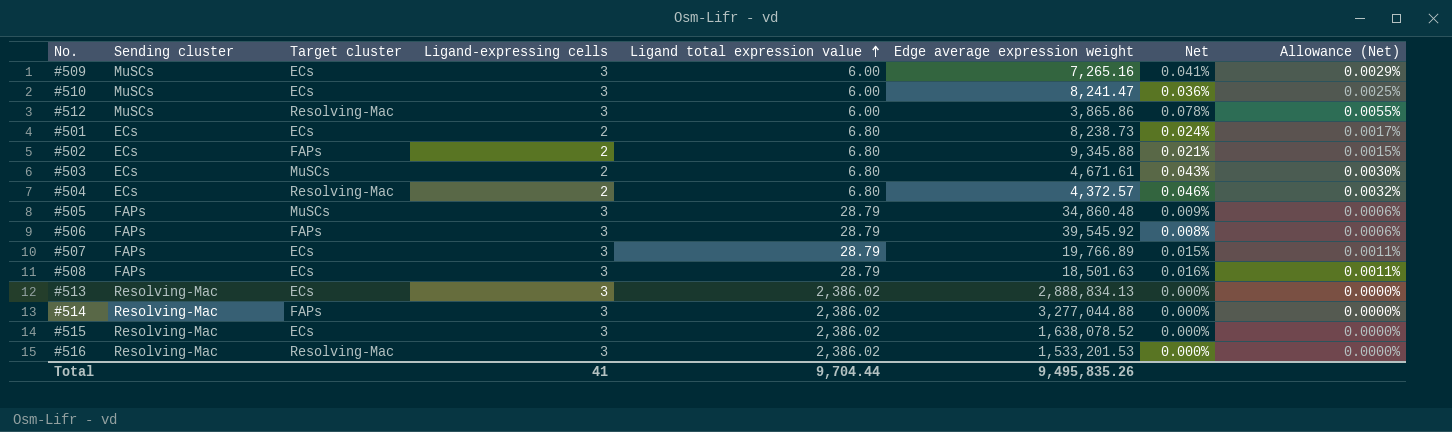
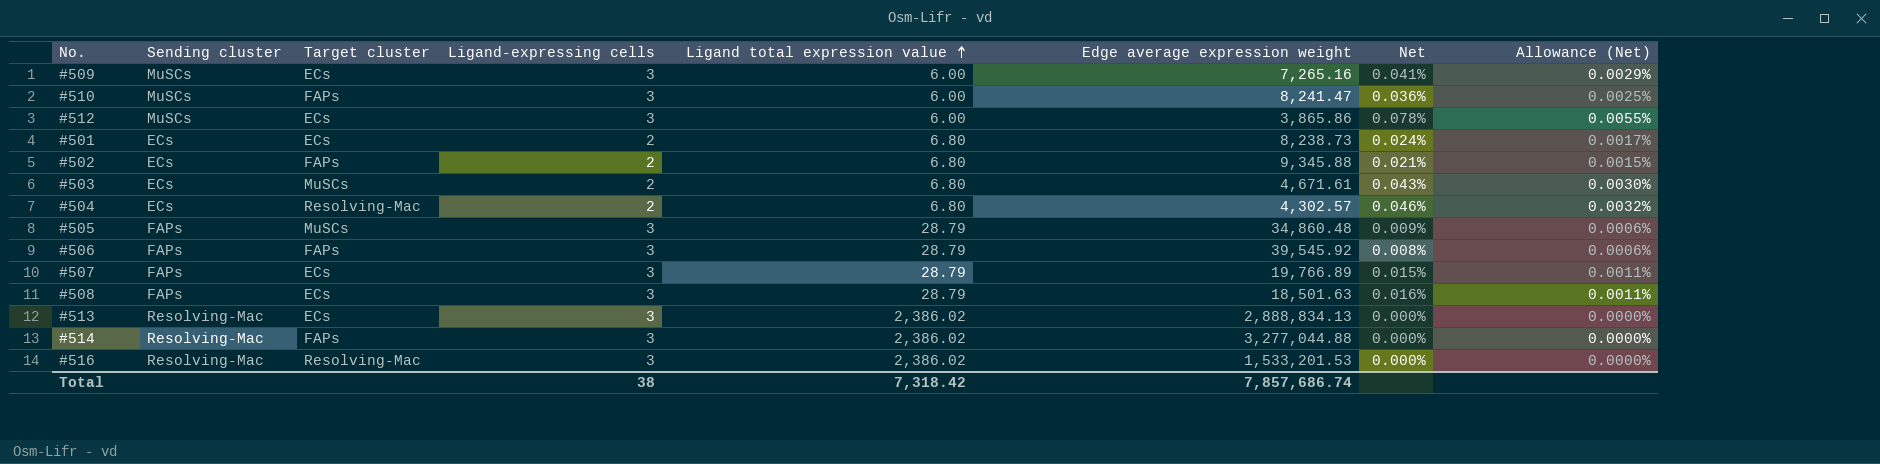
row #515: Resolving-Mac | ECs | 3 | 2,386.02 | 1,638,078.52 | 0.000% | 0.0000% -> none
#510 | Target cluster: ECs -> FAPs
#512 | Target cluster: Resolving-Mac -> ECs
#504 | Edge average expression weight: 4,372.57 -> 4,302.57
Total | Ligand-expressing cells: 41 -> 38
Total | Ligand total expression value: 9,704.44 -> 7,318.42
Total | Edge average expression weight: 9,495,835.26 -> 7,857,686.74

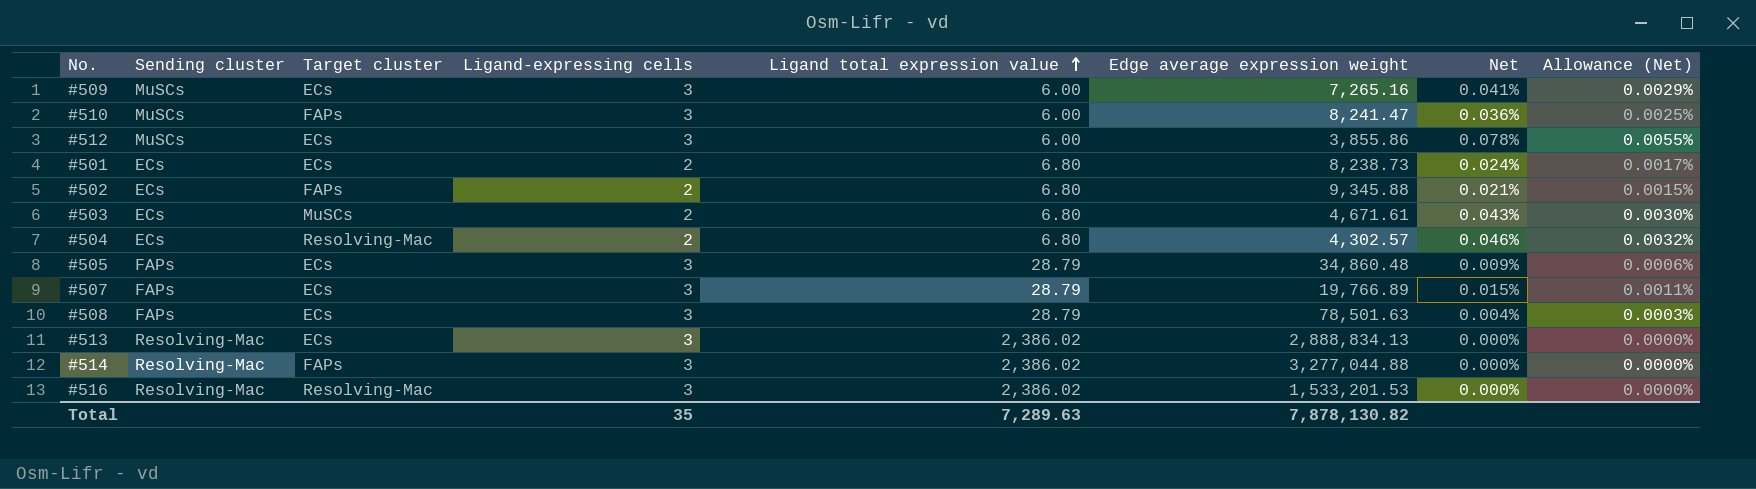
row #506: FAPs | FAPs | 3 | 28.79 | 39,545.92 | 0.008% | 0.0006% -> none
#512 | Edge average expression weight: 3,865.86 -> 3,855.86
#505 | Target cluster: MuSCs -> ECs
#508 | Edge average expression weight: 18,501.63 -> 78,501.63
#508 | Net: 0.016% -> 0.004%
#508 | Allowance (Net): 0.0011% -> 0.0003%
Total | Ligand-expressing cells: 38 -> 35
Total | Ligand total expression value: 7,318.42 -> 7,289.63
Total | Edge average expression weight: 7,857,686.74 -> 7,878,130.82

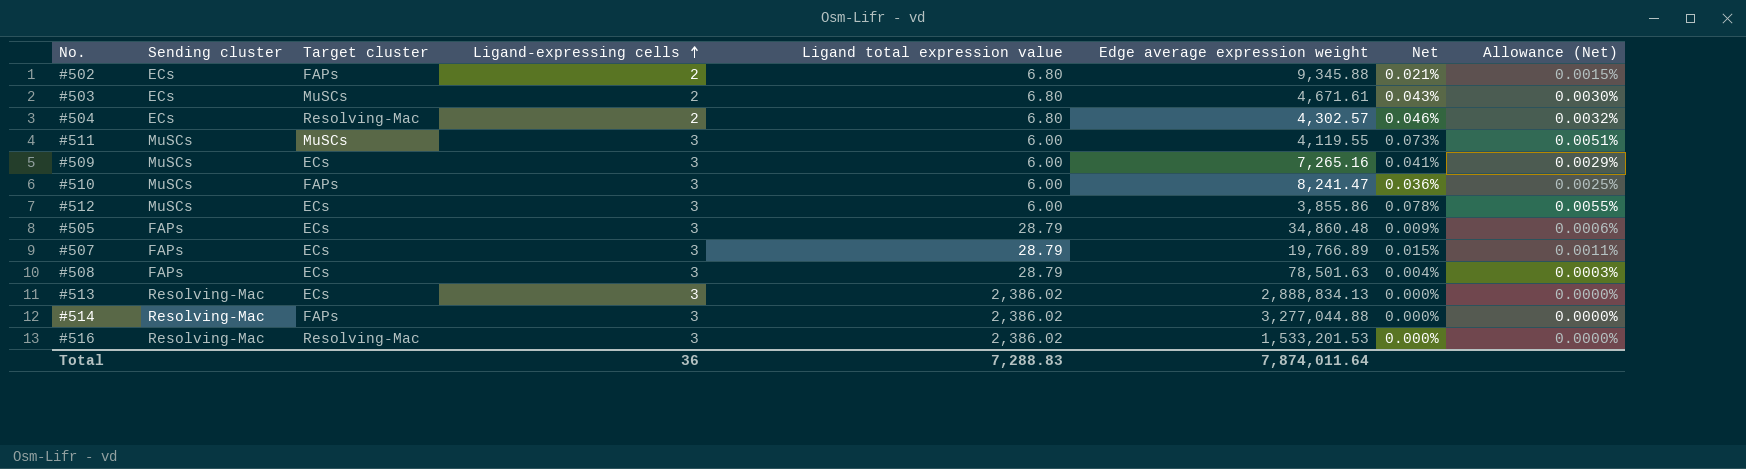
row order: Ligand total expression value ascending -> Ligand-expressing cells ascending
row #501: ECs | ECs | 2 | 6.80 | 8,238.73 | 0.024% | 0.0017% -> none
row #511: none -> MuSCs | MuSCs | 3 | 6.00 | 4,119.55 | 0.073% | 0.0051%
Total | Ligand-expressing cells: 35 -> 36
Total | Ligand total expression value: 7,289.63 -> 7,288.83
Total | Edge average expression weight: 7,878,130.82 -> 7,874,011.64

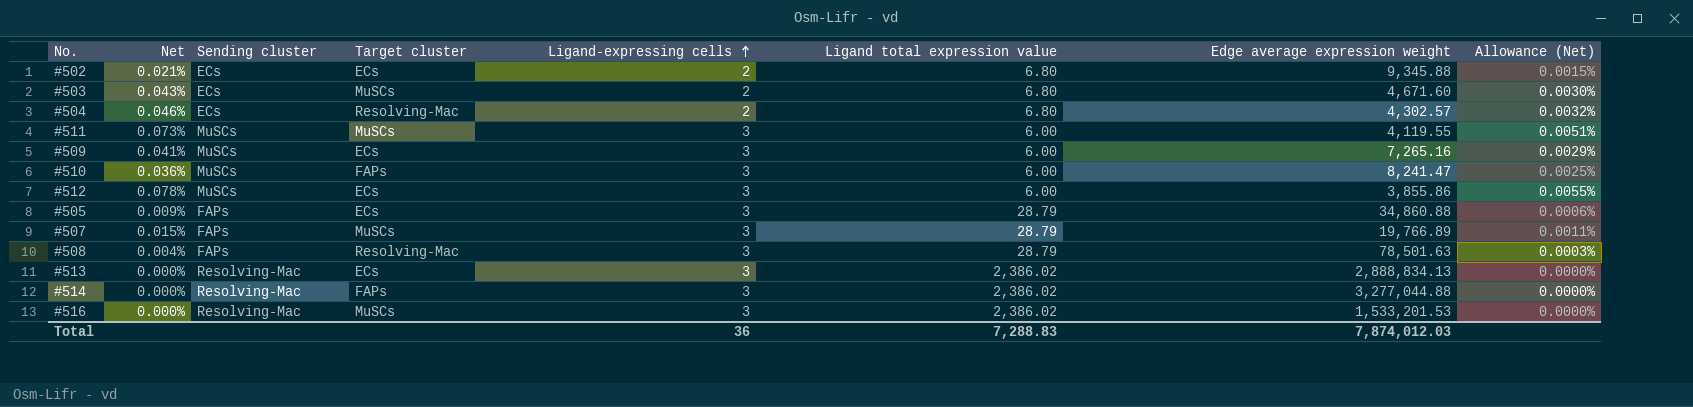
column Net | position: 7 -> 2
#502 | Target cluster: FAPs -> ECs
#503 | Edge average expression weight: 4,671.61 -> 4,671.60
#505 | Edge average expression weight: 34,860.48 -> 34,860.88
#507 | Target cluster: ECs -> MuSCs
#508 | Target cluster: ECs -> Resolving-Mac
#516 | Target cluster: Resolving-Mac -> MuSCs
Total | Edge average expression weight: 7,874,011.64 -> 7,874,012.03

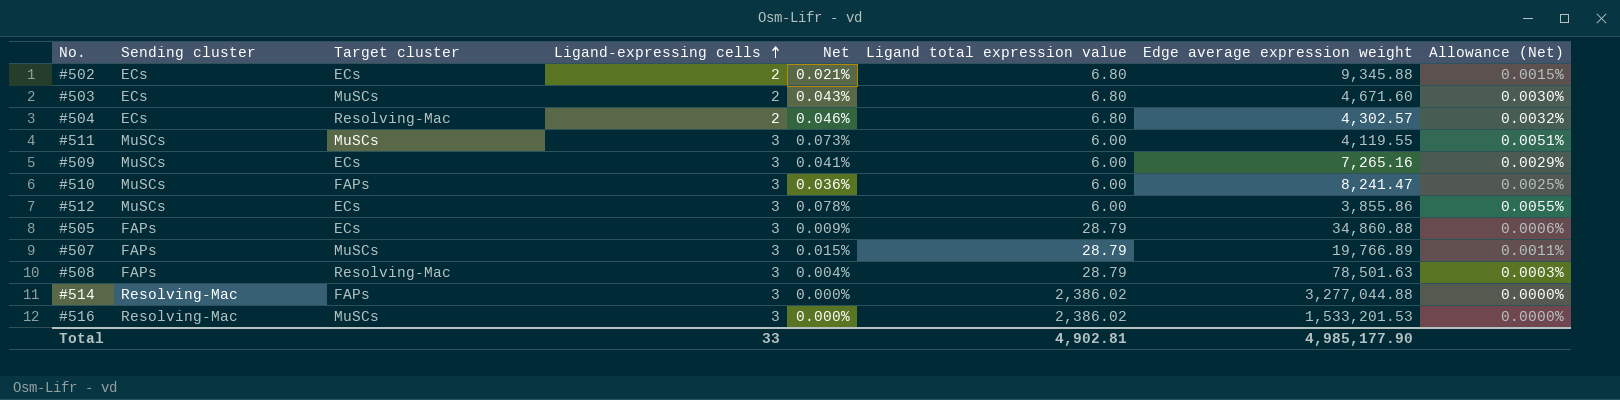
column Net | position: 2 -> 5
row #513: 0.000% | Resolving-Mac | ECs | 3 | 2,386.02 | 2,888,834.13 | 0.0000% -> none
Total | Ligand-expressing cells: 36 -> 33
Total | Ligand total expression value: 7,288.83 -> 4,902.81
Total | Edge average expression weight: 7,874,012.03 -> 4,985,177.90

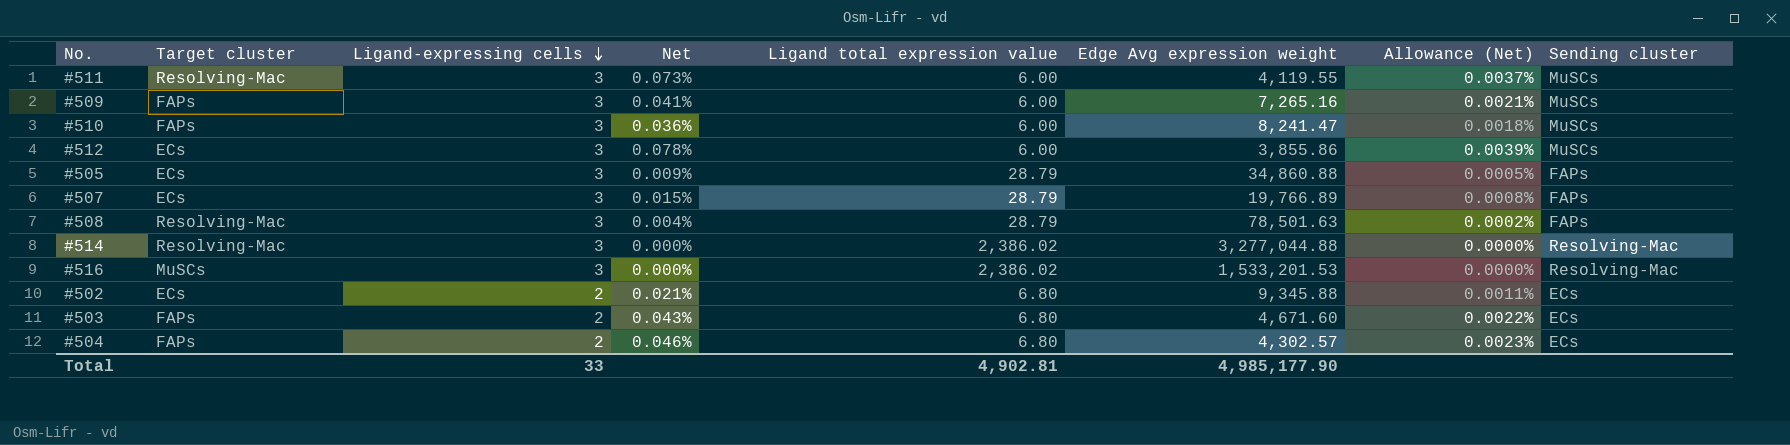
row order: Ligand-expressing cells ascending -> Ligand-expressing cells descending
column name: Edge average expression weight -> Edge Avg expression weight
column Allowance (Net) | formula: [Net] * 0.07 -> [Net] * 0.05
column Sending cluster | position: 2 -> 8
#511 | Target cluster: MuSCs -> Resolving-Mac
#509 | Target cluster: ECs -> FAPs
#507 | Target cluster: MuSCs -> ECs
#514 | Target cluster: FAPs -> Resolving-Mac
#503 | Target cluster: MuSCs -> FAPs
#504 | Target cluster: Resolving-Mac -> FAPs

